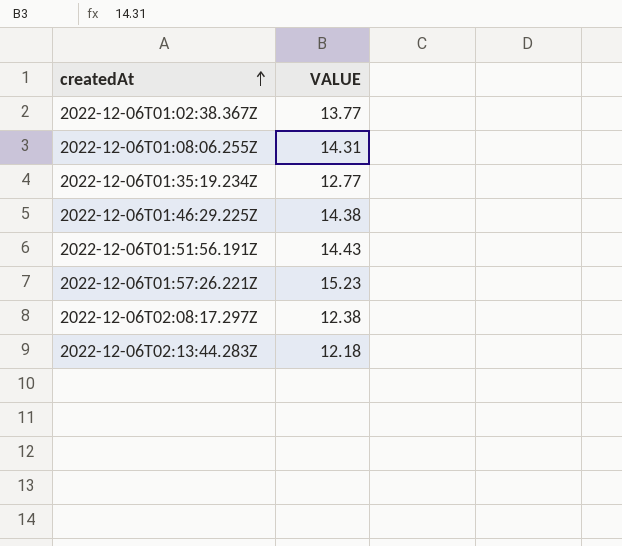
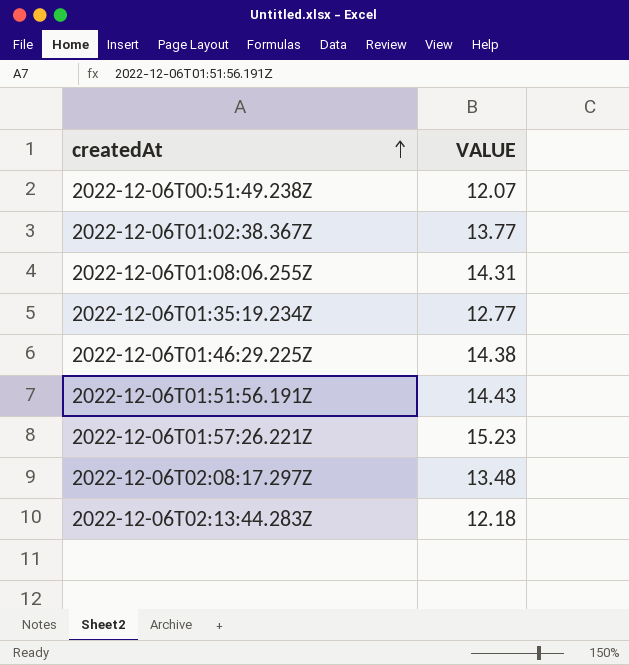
row 2022-12-06T00:51:49.238Z: none -> 12.07
2022-12-06T02:08:17.297Z | VALUE: 12.38 -> 13.48

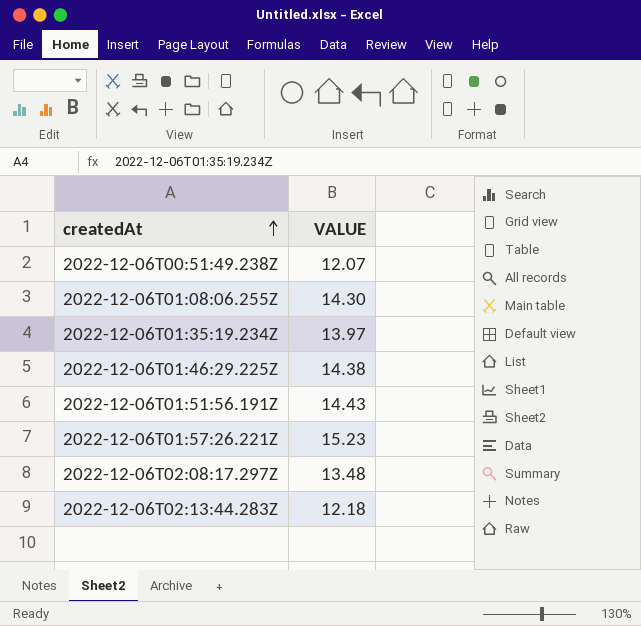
row 2022-12-06T01:02:38.367Z: 13.77 -> none
2022-12-06T01:08:06.255Z | VALUE: 14.31 -> 14.30
2022-12-06T01:35:19.234Z | VALUE: 12.77 -> 13.97

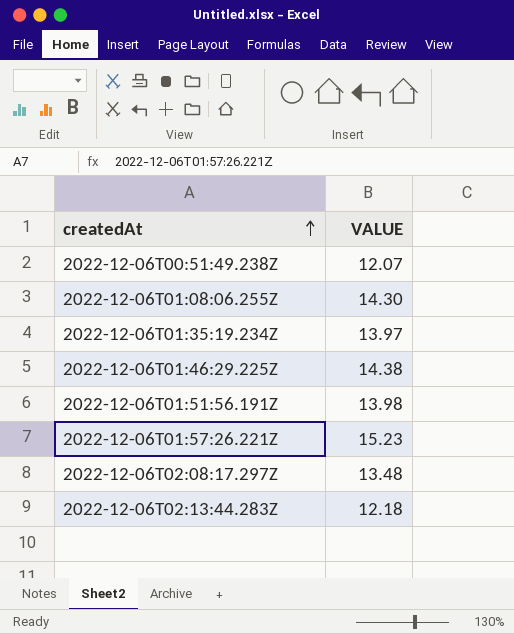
2022-12-06T01:51:56.191Z | VALUE: 14.43 -> 13.98

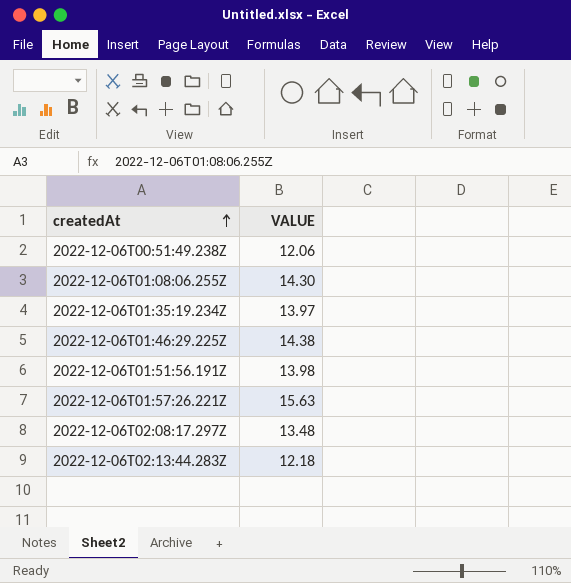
2022-12-06T00:51:49.238Z | VALUE: 12.07 -> 12.06
2022-12-06T01:57:26.221Z | VALUE: 15.23 -> 15.63

